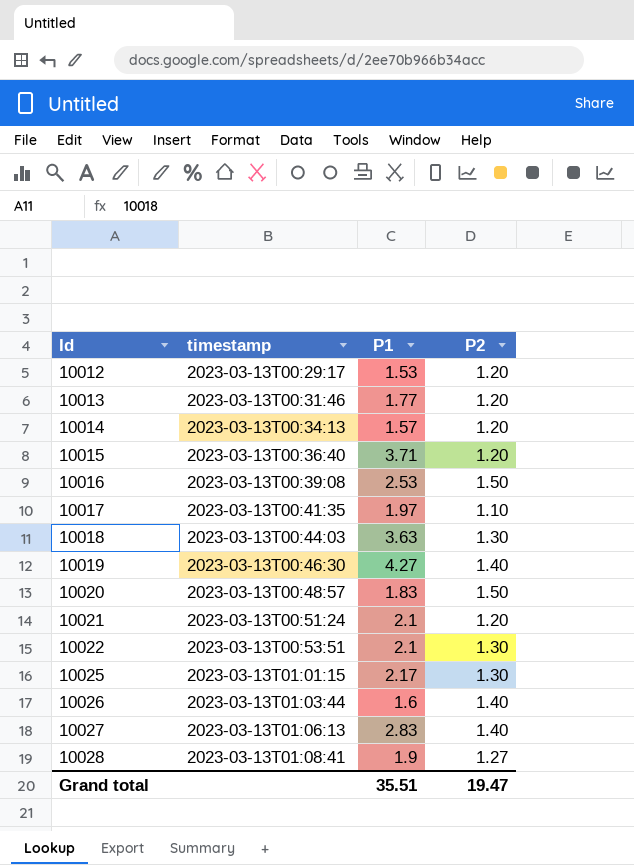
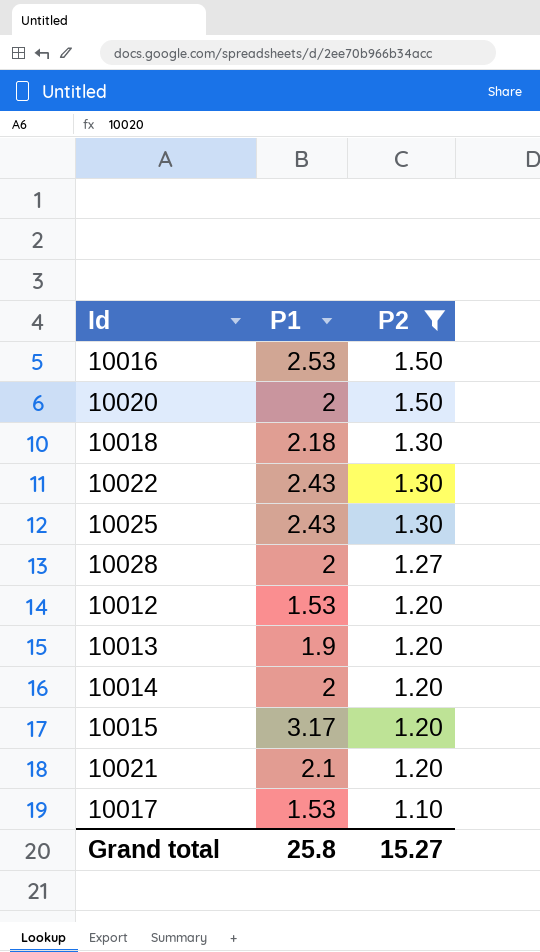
filter: none -> P2 != 1.40
row order: Id ascending -> P2 descending
column timestamp | position: 2 -> none
10020 | P1: 1.83 -> 2
10018 | P1: 3.63 -> 2.18
10022 | P1: 2.1 -> 2.43
10025 | P1: 2.17 -> 2.43
10028 | P1: 1.9 -> 2
10013 | P1: 1.77 -> 1.9
10014 | P1: 1.57 -> 2
10015 | P1: 3.71 -> 3.17
10017 | P1: 1.97 -> 1.53
Grand total | P1: 35.51 -> 25.8
Grand total | P2: 19.47 -> 15.27

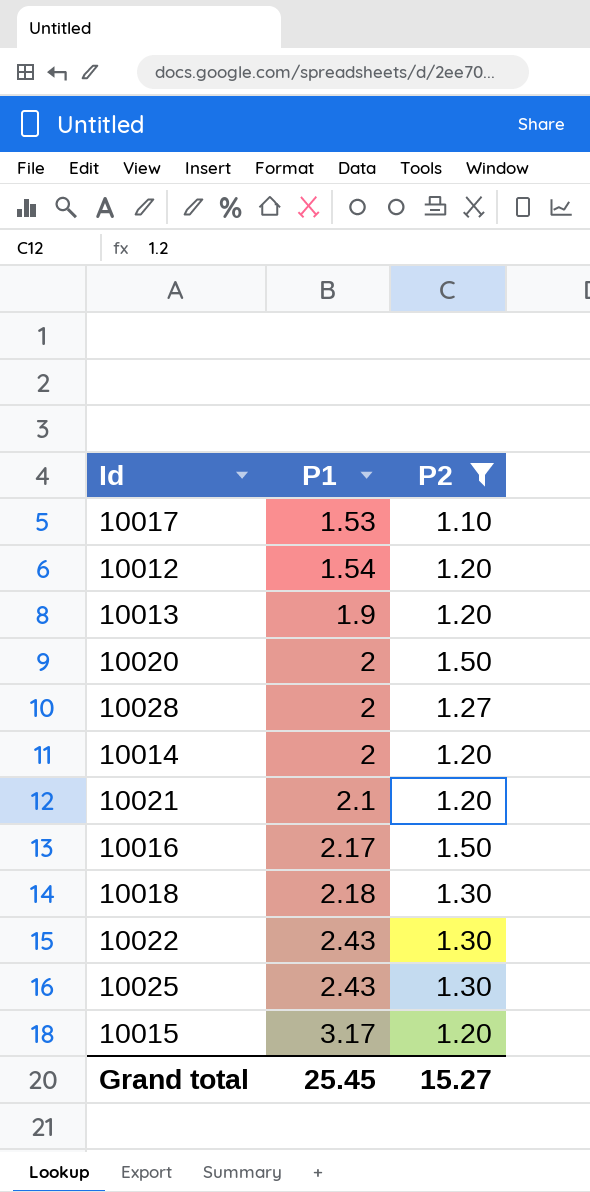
row order: P2 descending -> P1 ascending
10012 | P1: 1.53 -> 1.54
10016 | P1: 2.53 -> 2.17
Grand total | P1: 25.8 -> 25.45

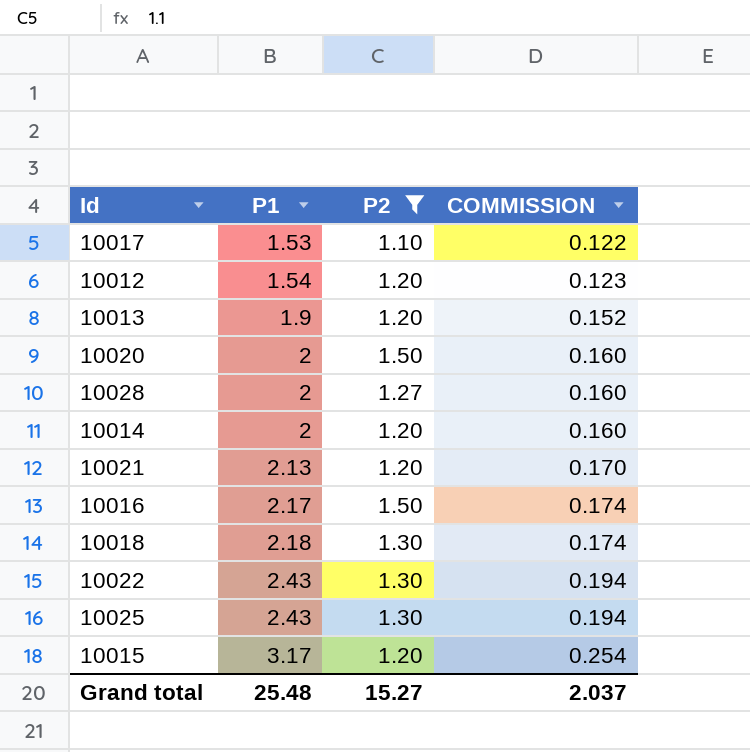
column COMMISSION | formula: none -> [P1] * 0.08
10021 | P1: 2.1 -> 2.13
Grand total | P1: 25.45 -> 25.48

